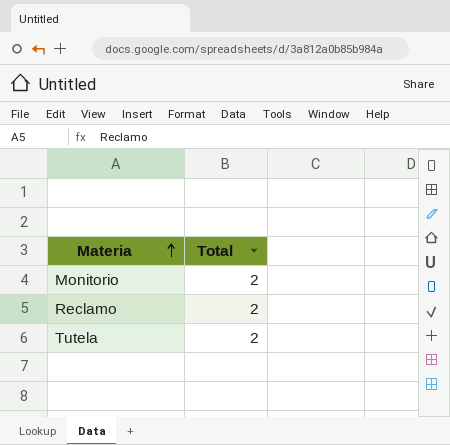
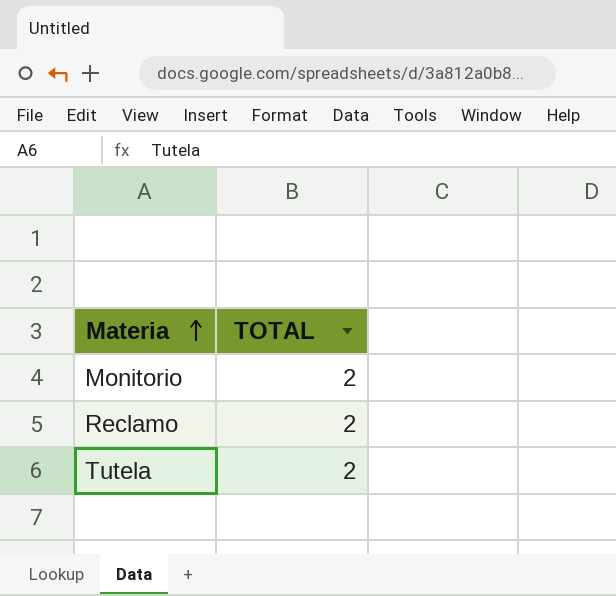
column name: Total -> TOTAL

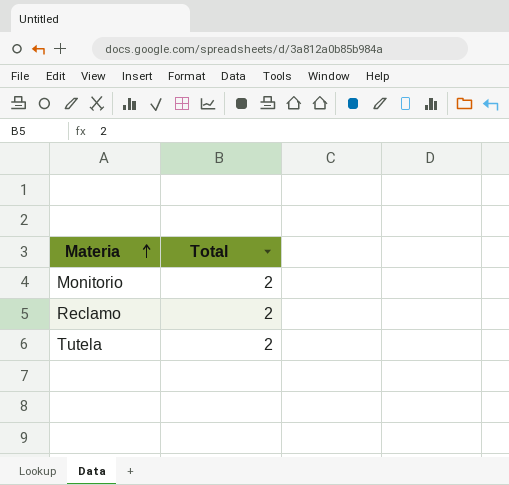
column name: TOTAL -> Total

